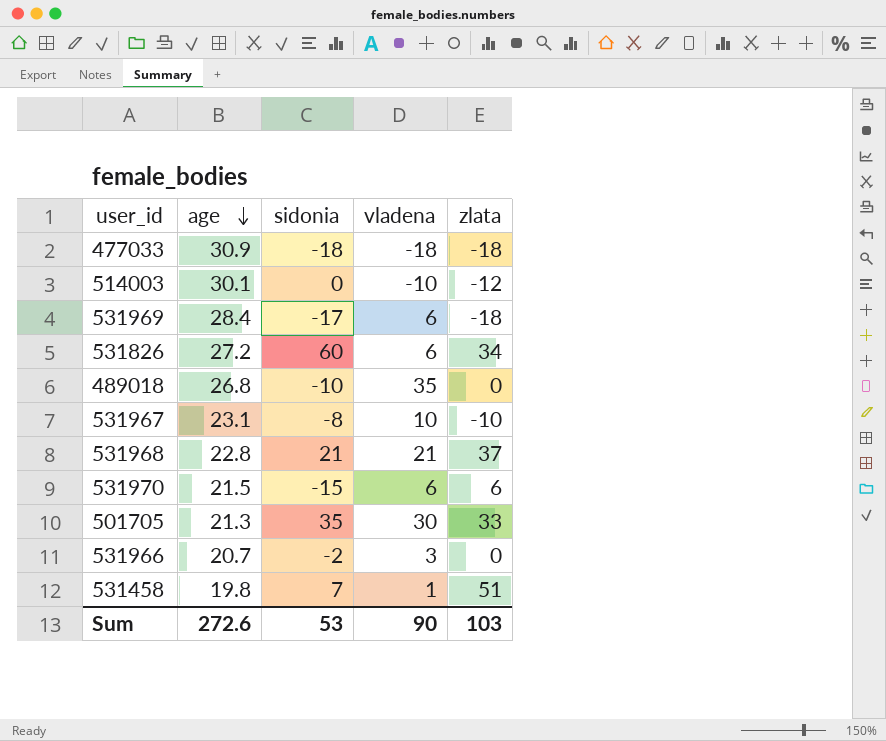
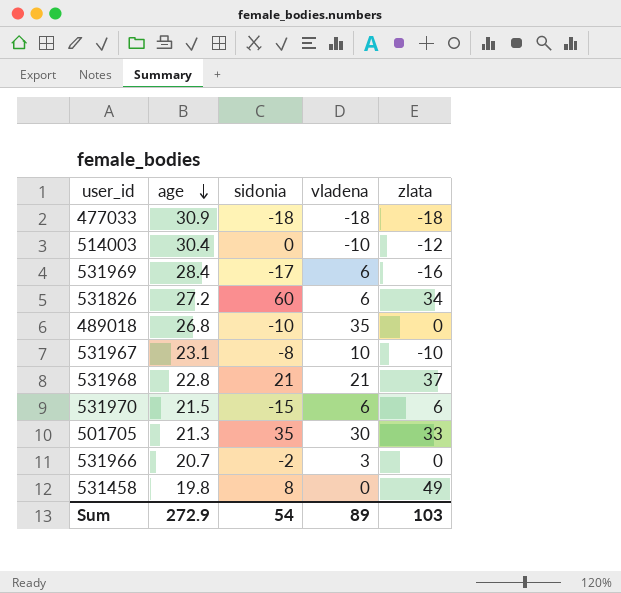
514003 | age: 30.1 -> 30.4
531969 | zlata: -18 -> -16
531458 | sidonia: 7 -> 8
531458 | vladena: 1 -> 0
531458 | zlata: 51 -> 49
Sum | age: 272.6 -> 272.9
Sum | sidonia: 53 -> 54
Sum | vladena: 90 -> 89

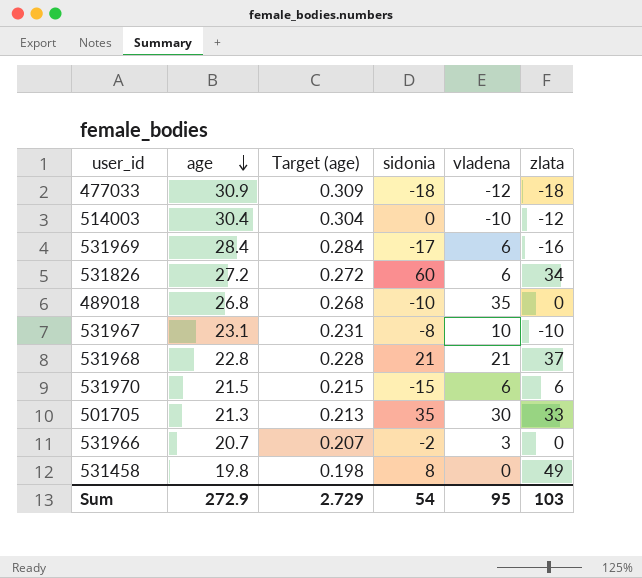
column Target (age) | formula: none -> [age] * 0.01
477033 | vladena: -18 -> -12
Sum | vladena: 89 -> 95

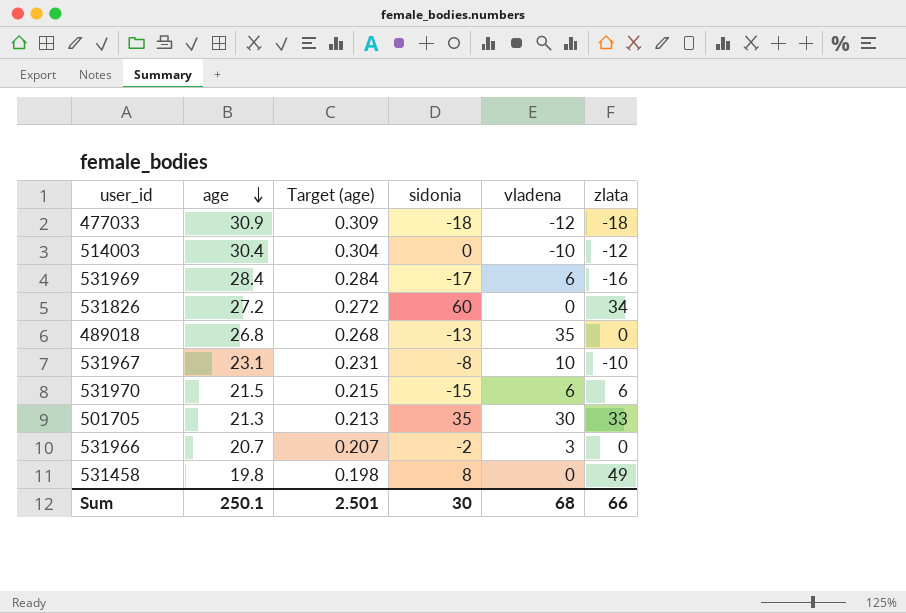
row 531968: 22.8 | 0.228 | 21 | 21 | 37 -> none
531826 | vladena: 6 -> 0
489018 | sidonia: -10 -> -13
Sum | age: 272.9 -> 250.1
Sum | Target (age): 2.729 -> 2.501
Sum | sidonia: 54 -> 30
Sum | vladena: 95 -> 68
Sum | zlata: 103 -> 66

